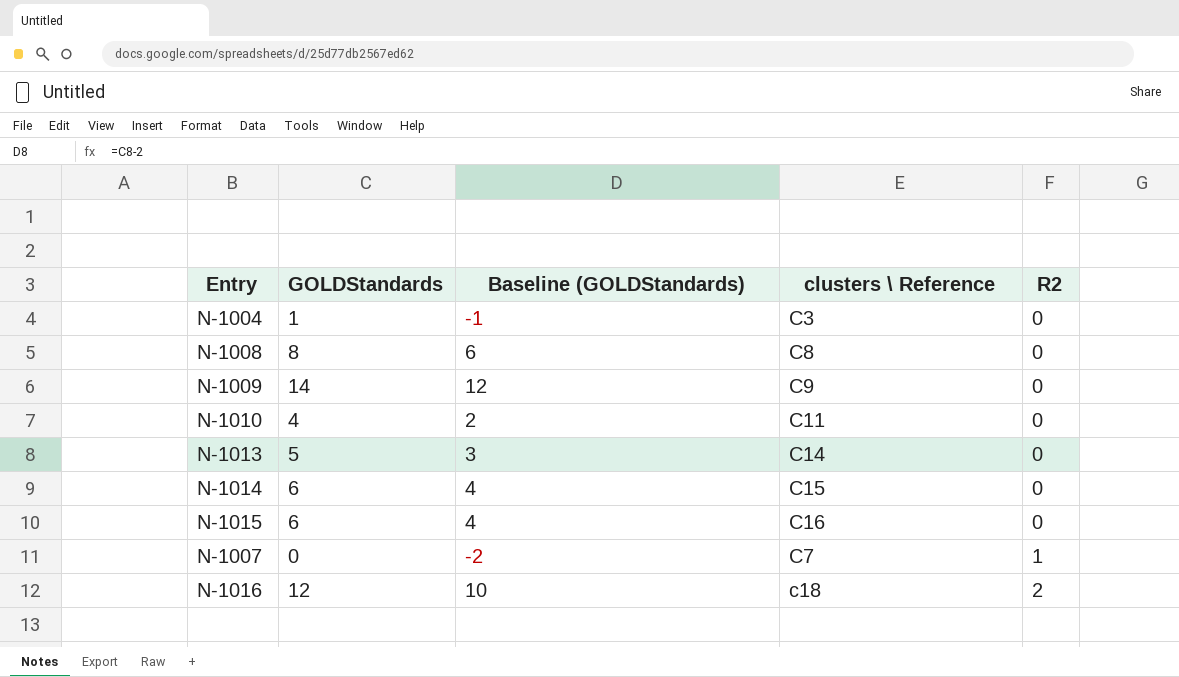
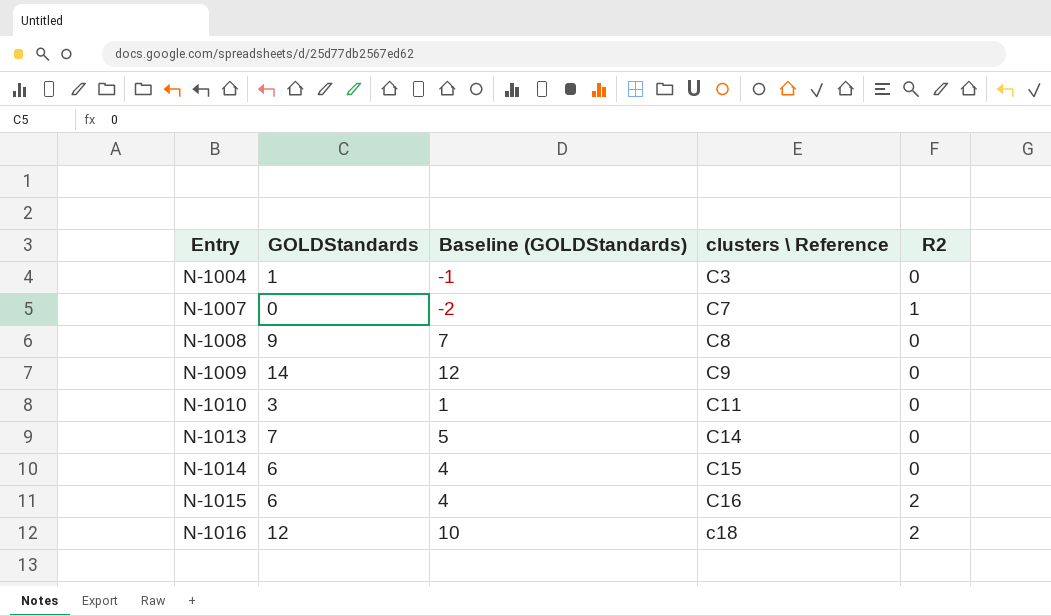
row order: R2 ascending -> Entry ascending
N-1008 | GOLDStandards: 8 -> 9
N-1008 | Baseline (GOLDStandards): 6 -> 7
N-1010 | GOLDStandards: 4 -> 3
N-1010 | Baseline (GOLDStandards): 2 -> 1
N-1013 | GOLDStandards: 5 -> 7
N-1013 | Baseline (GOLDStandards): 3 -> 5
N-1015 | R2: 0 -> 2

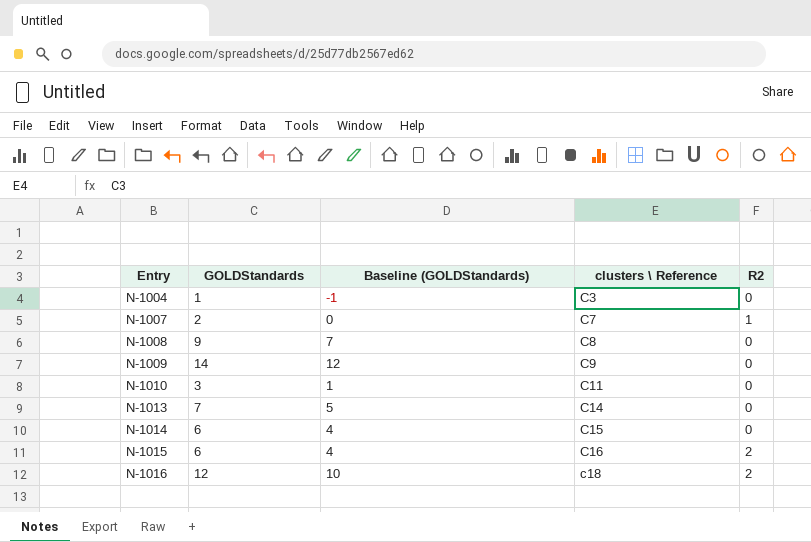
N-1007 | GOLDStandards: 0 -> 2
N-1007 | Baseline (GOLDStandards): -2 -> 0

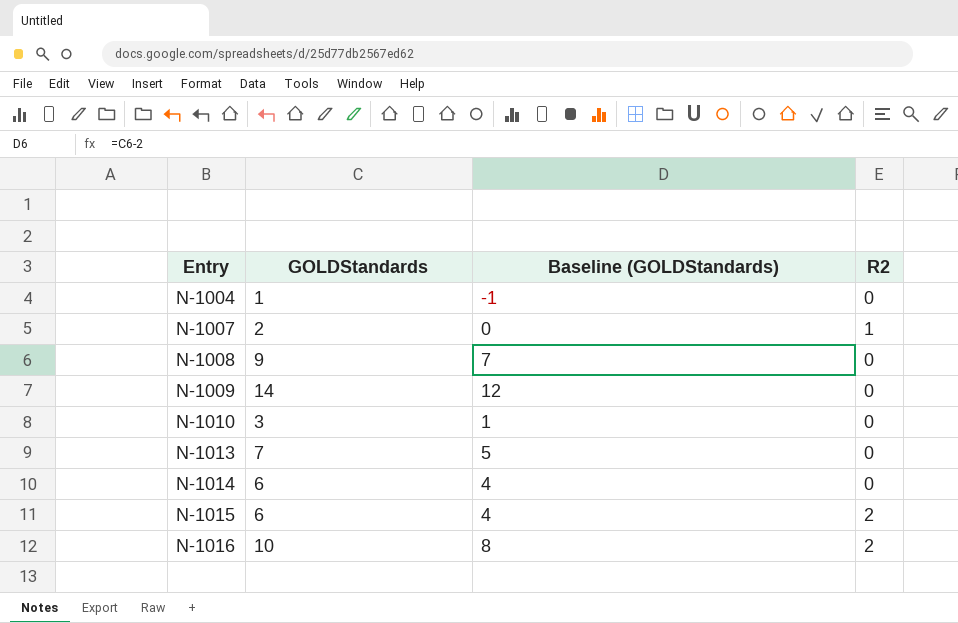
column clusters \ Reference | position: 4 -> none
N-1016 | GOLDStandards: 12 -> 10
N-1016 | Baseline (GOLDStandards): 10 -> 8

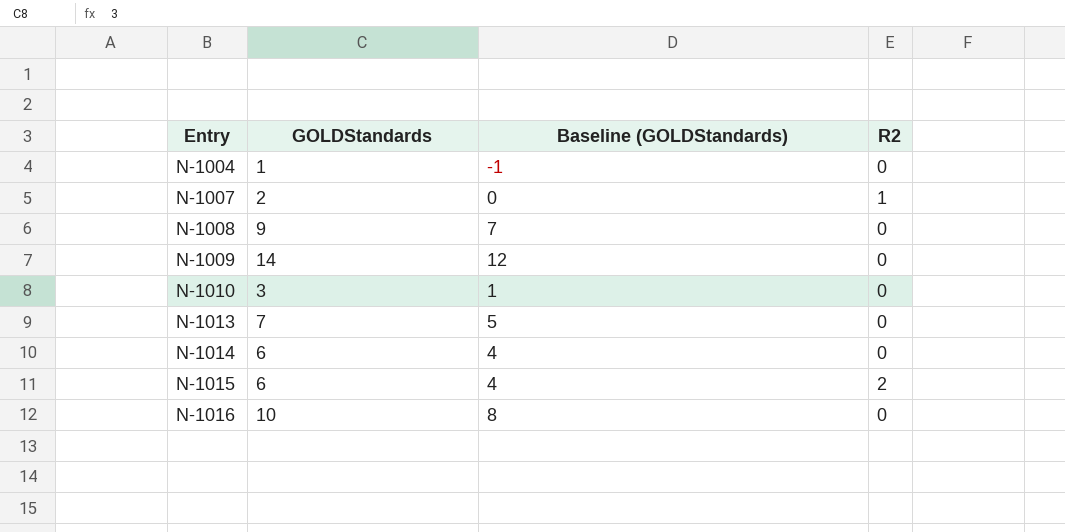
N-1016 | R2: 2 -> 0

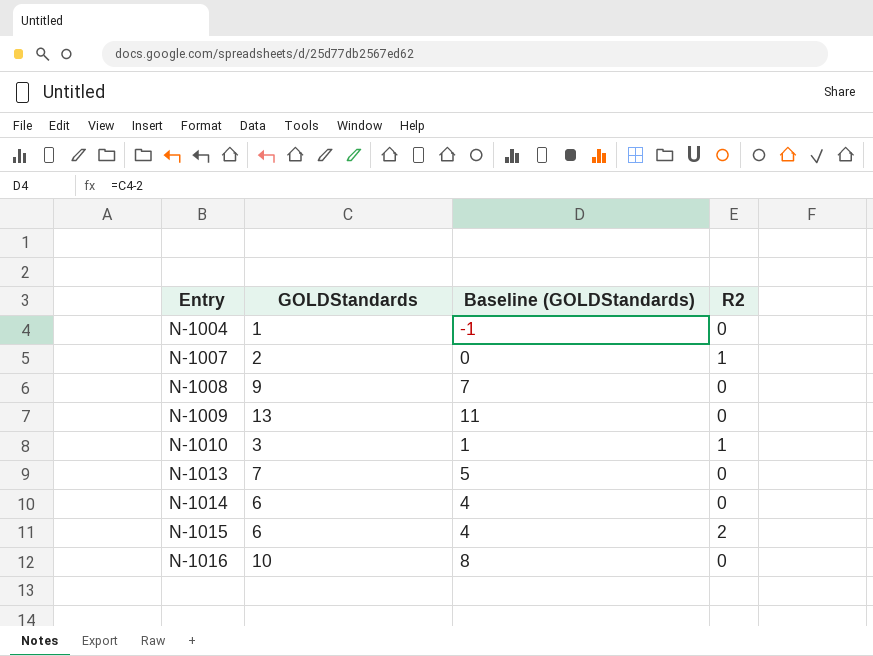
N-1009 | GOLDStandards: 14 -> 13
N-1009 | Baseline (GOLDStandards): 12 -> 11
N-1010 | R2: 0 -> 1

